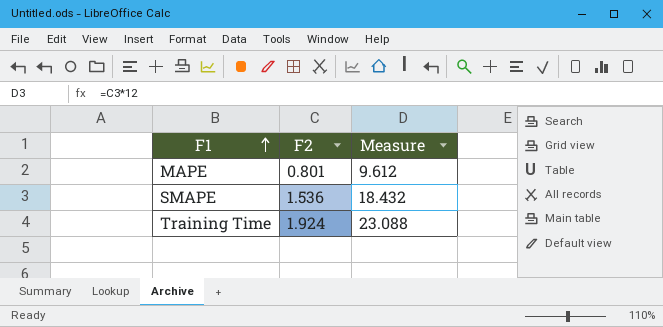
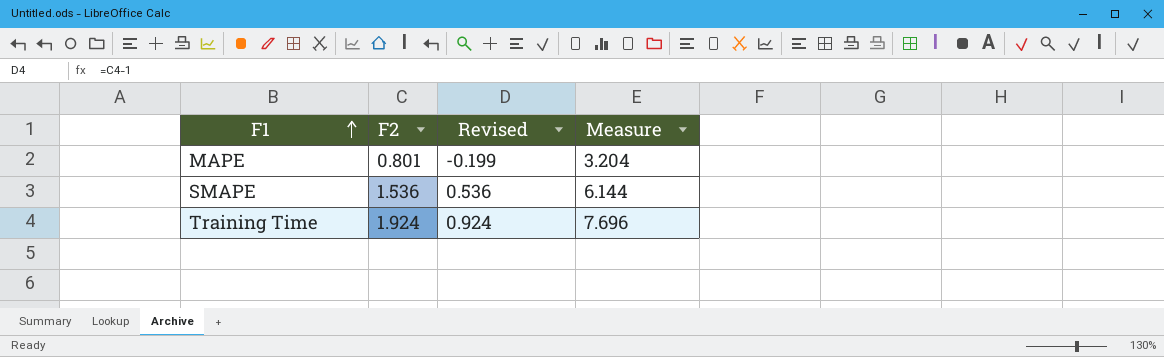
column Revised | formula: none -> [F2] - 1
column Measure | formula: [F2] * 12 -> [F2] * 4

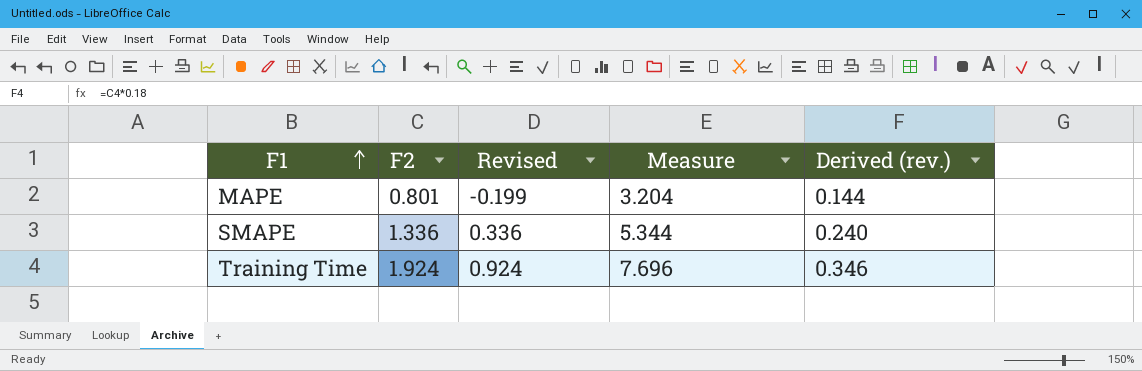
column Derived (rev.) | formula: none -> [F2] * 0.18
SMAPE | F2: 1.536 -> 1.336
SMAPE | Revised: 0.536 -> 0.336
SMAPE | Measure: 6.144 -> 5.344

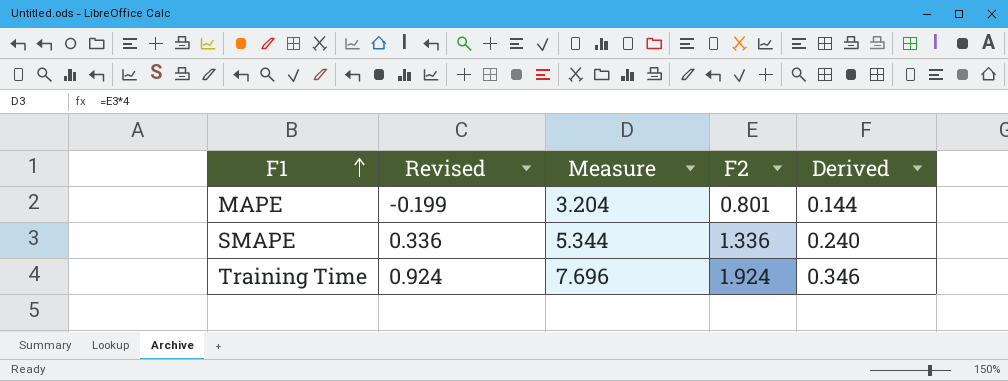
column F2 | position: 2 -> 4
column name: Derived (rev.) -> Derived

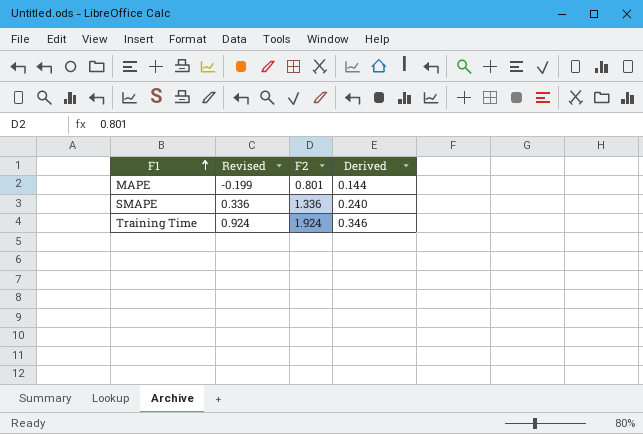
column Measure | formula: [F2] * 4 -> none

